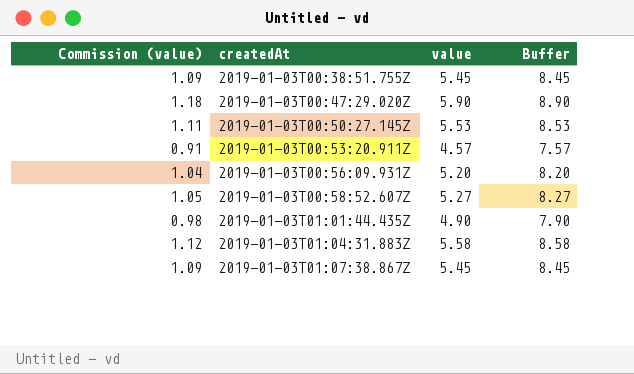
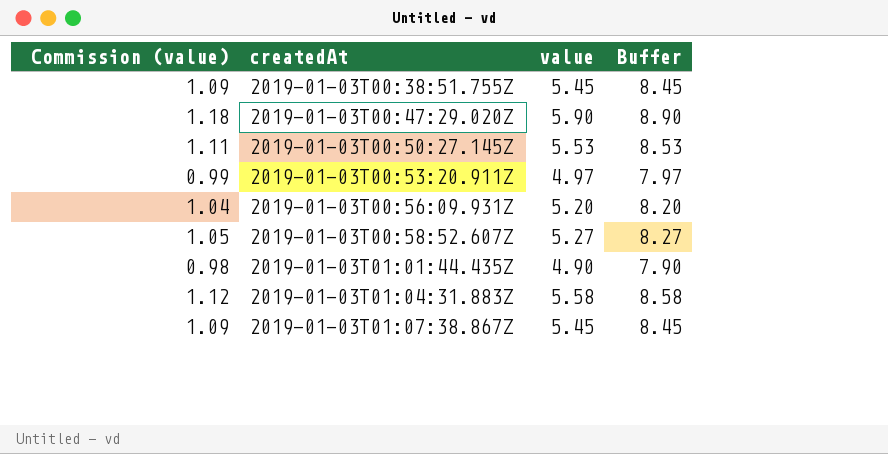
2019-01-03T00:53:20.911Z | Commission (value): 0.91 -> 0.99
2019-01-03T00:53:20.911Z | value: 4.57 -> 4.97
2019-01-03T00:53:20.911Z | Buffer: 7.57 -> 7.97

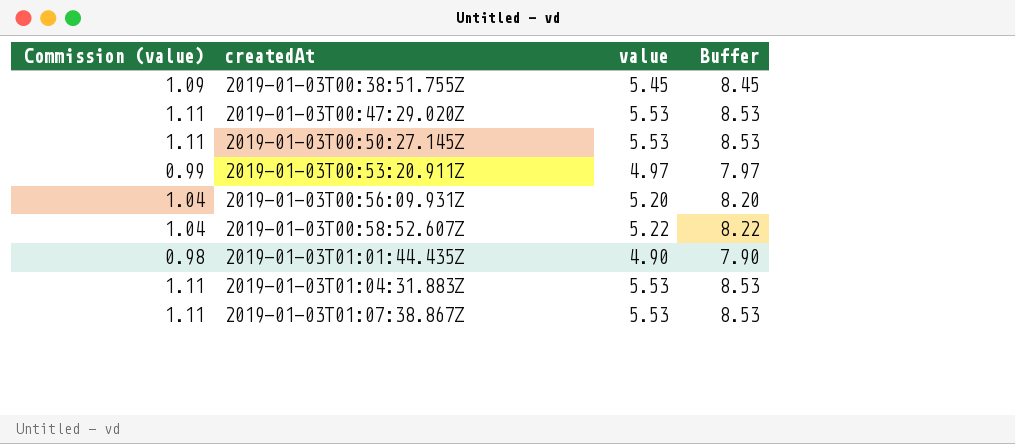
2019-01-03T00:47:29.020Z | Commission (value): 1.18 -> 1.11
2019-01-03T00:47:29.020Z | value: 5.90 -> 5.53
2019-01-03T00:47:29.020Z | Buffer: 8.90 -> 8.53
2019-01-03T00:58:52.607Z | Commission (value): 1.05 -> 1.04
2019-01-03T00:58:52.607Z | value: 5.27 -> 5.22
2019-01-03T00:58:52.607Z | Buffer: 8.27 -> 8.22
2019-01-03T01:04:31.883Z | Commission (value): 1.12 -> 1.11
2019-01-03T01:04:31.883Z | value: 5.58 -> 5.53
2019-01-03T01:04:31.883Z | Buffer: 8.58 -> 8.53
2019-01-03T01:07:38.867Z | Commission (value): 1.09 -> 1.11
2019-01-03T01:07:38.867Z | value: 5.45 -> 5.53
2019-01-03T01:07:38.867Z | Buffer: 8.45 -> 8.53

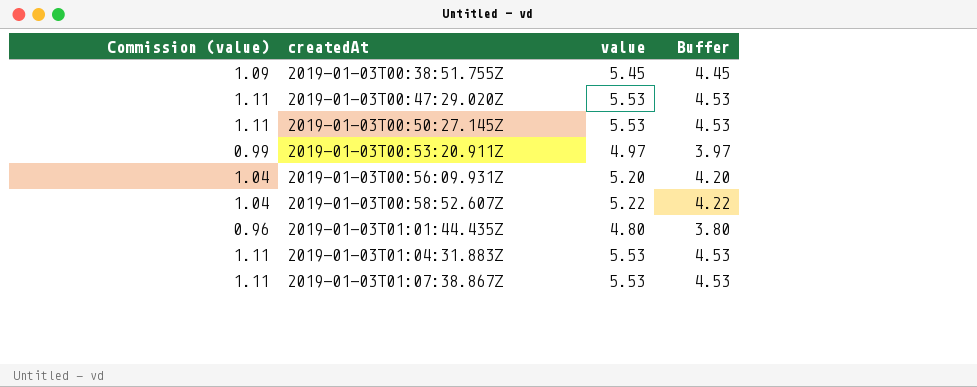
column Buffer | formula: [value] + 3 -> [value] - 1
2019-01-03T01:01:44.435Z | Commission (value): 0.98 -> 0.96
2019-01-03T01:01:44.435Z | value: 4.90 -> 4.80

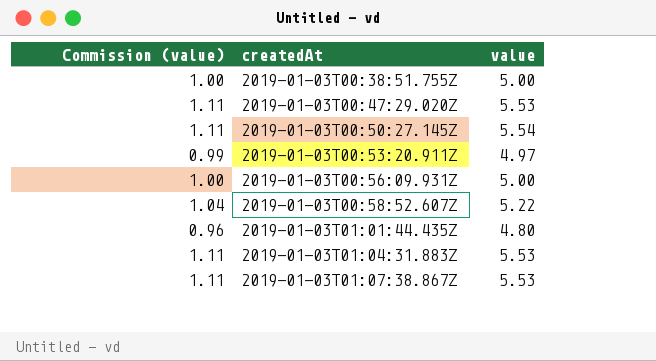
column Buffer | formula: [value] - 1 -> none
2019-01-03T00:38:51.755Z | Commission (value): 1.09 -> 1.00
2019-01-03T00:38:51.755Z | value: 5.45 -> 5.00
2019-01-03T00:50:27.145Z | value: 5.53 -> 5.54
2019-01-03T00:56:09.931Z | Commission (value): 1.04 -> 1.00
2019-01-03T00:56:09.931Z | value: 5.20 -> 5.00

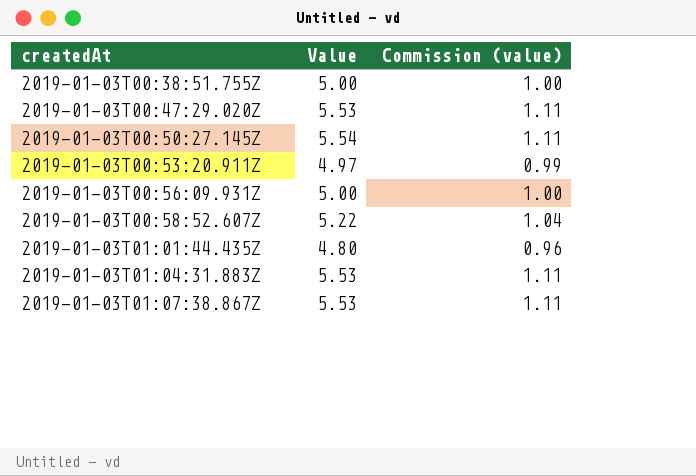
column name: value -> Value
column Commission (value) | position: 1 -> 3

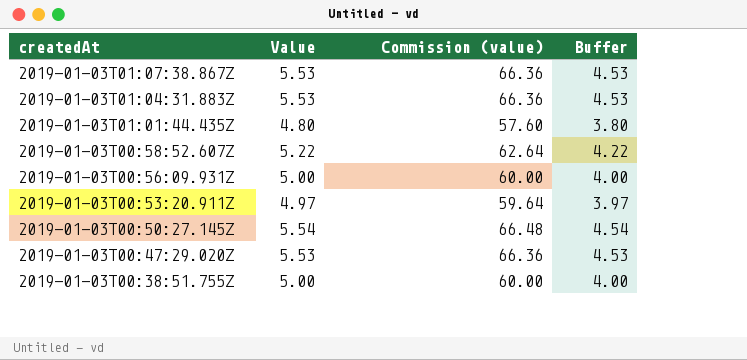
row order: createdAt ascending -> createdAt descending
column Commission (value) | formula: [Value] * 0.2 -> [Value] * 12
column Buffer | formula: none -> [Value] - 1

